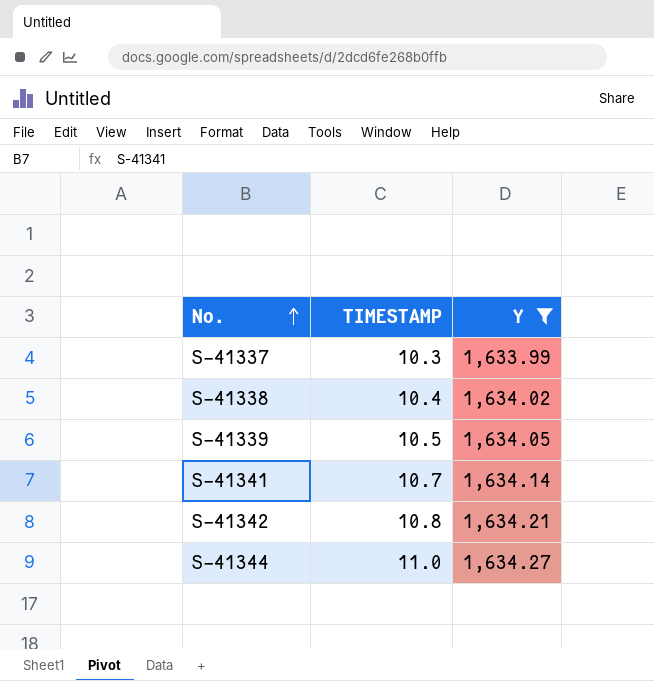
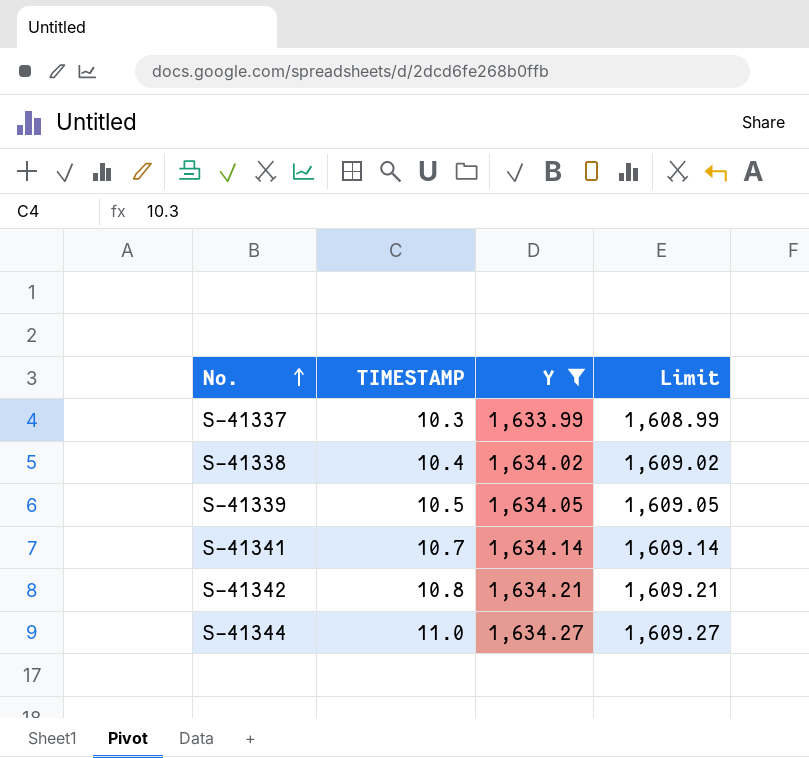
column Limit | formula: none -> [Y] - 25

